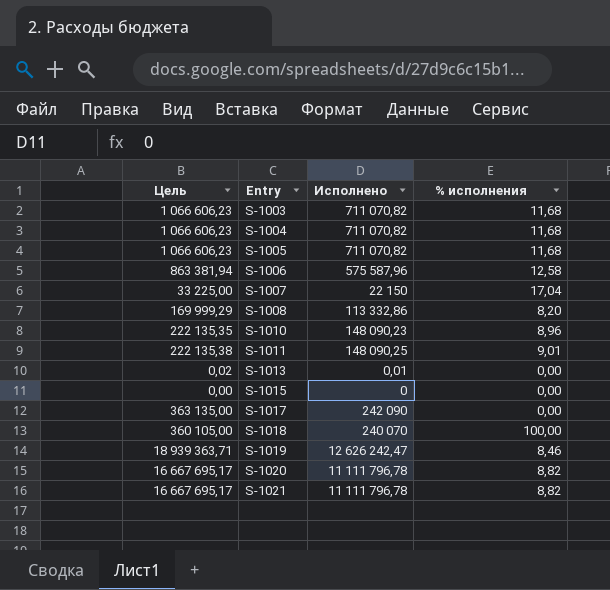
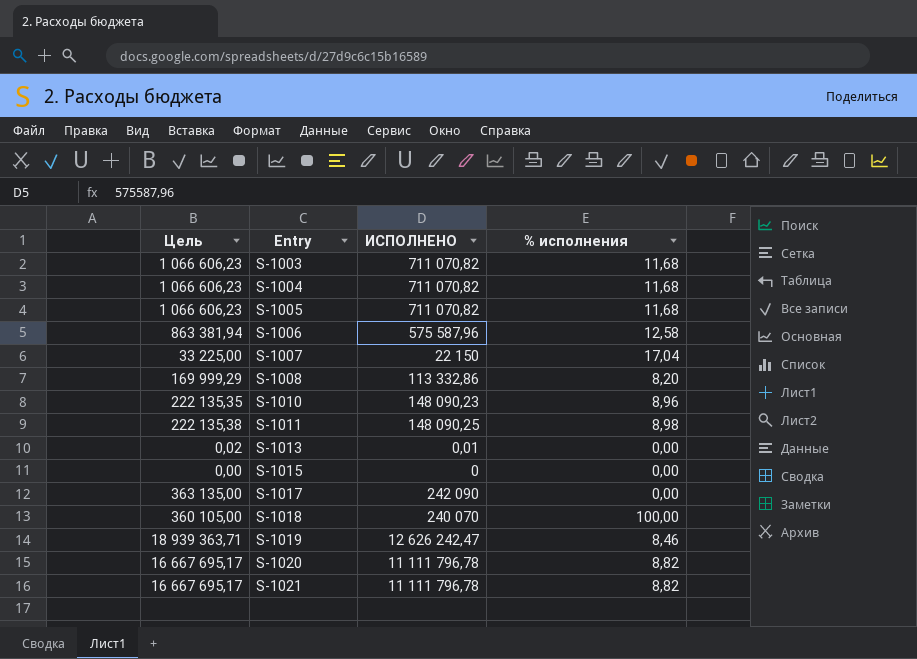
column name: Исполнено -> ИСПОЛНЕНО
S-1011 | % исполнения: 9,01 -> 8,98

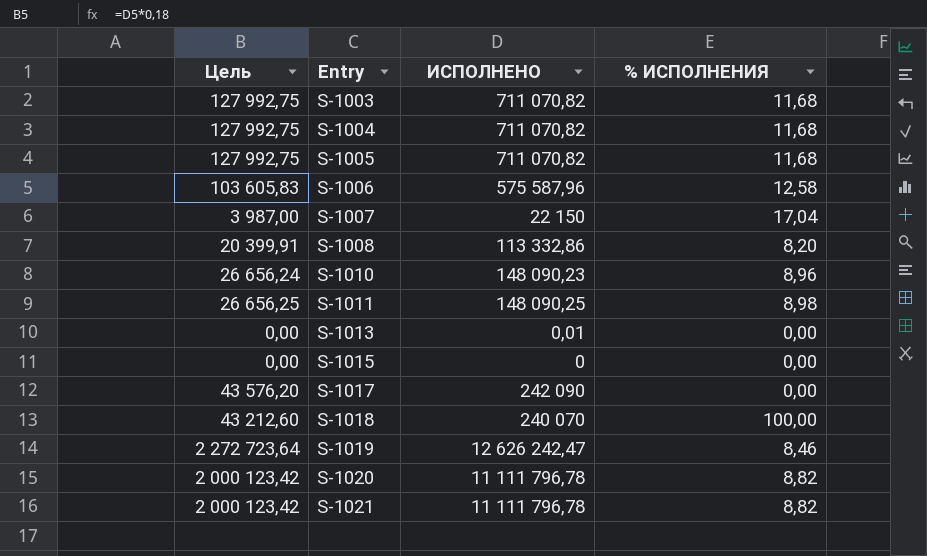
column Цель | formula: [ИСПОЛНЕНО] * 1,5 -> [ИСПОЛНЕНО] * 0,18
column name: % исполнения -> % ИСПОЛНЕНИЯ

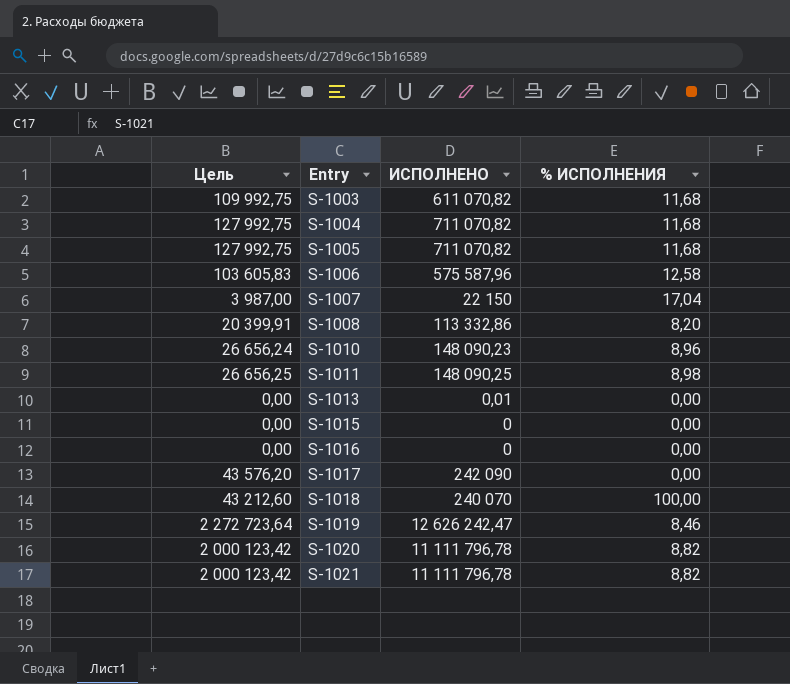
S-1003 | Цель: 127 992,75 -> 109 992,75
S-1003 | ИСПОЛНЕНО: 711 070,82 -> 611 070,82
row S-1016: none -> 0,00 | 0 | 0,00

